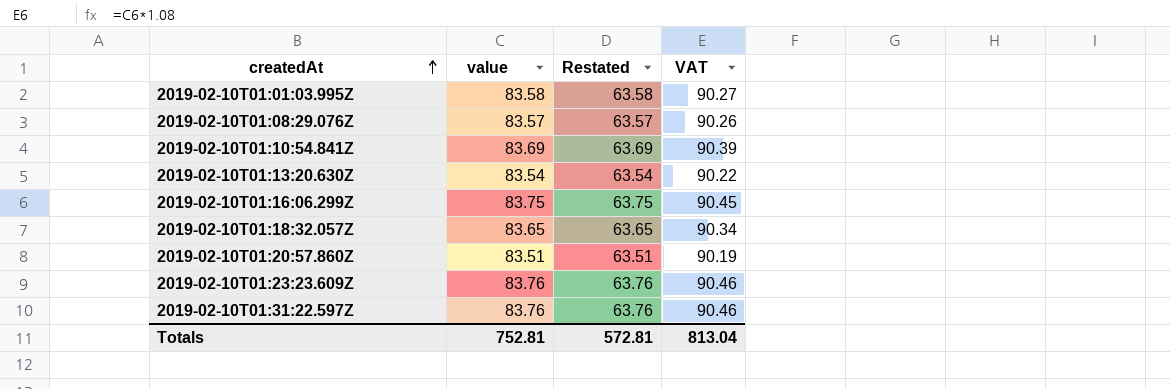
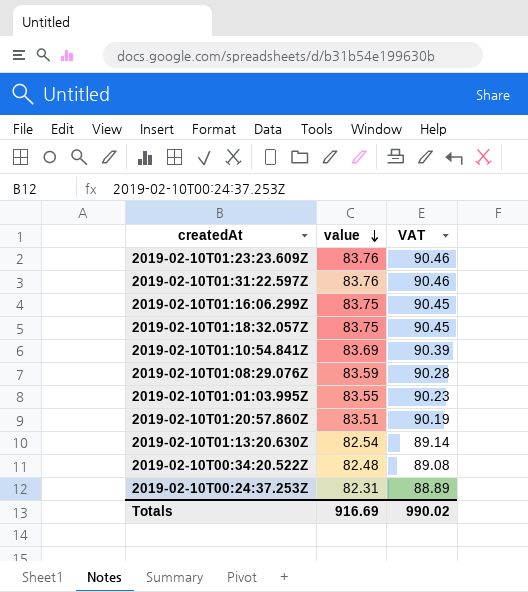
row order: createdAt ascending -> value descending
column Restated | formula: [value] - 20 -> none
2019-02-10T01:18:32.057Z | value: 83.65 -> 83.75
2019-02-10T01:18:32.057Z | VAT: 90.34 -> 90.45
2019-02-10T01:08:29.076Z | value: 83.57 -> 83.59
2019-02-10T01:08:29.076Z | VAT: 90.26 -> 90.28
2019-02-10T01:01:03.995Z | value: 83.58 -> 83.55
2019-02-10T01:01:03.995Z | VAT: 90.27 -> 90.23
2019-02-10T01:13:20.630Z | value: 83.54 -> 82.54
2019-02-10T01:13:20.630Z | VAT: 90.22 -> 89.14
row 2019-02-10T00:34:20.522Z: none -> 82.48 | 89.08
row 2019-02-10T00:24:37.253Z: none -> 82.31 | 88.89
Totals | value: 752.81 -> 916.69
Totals | VAT: 813.04 -> 990.02

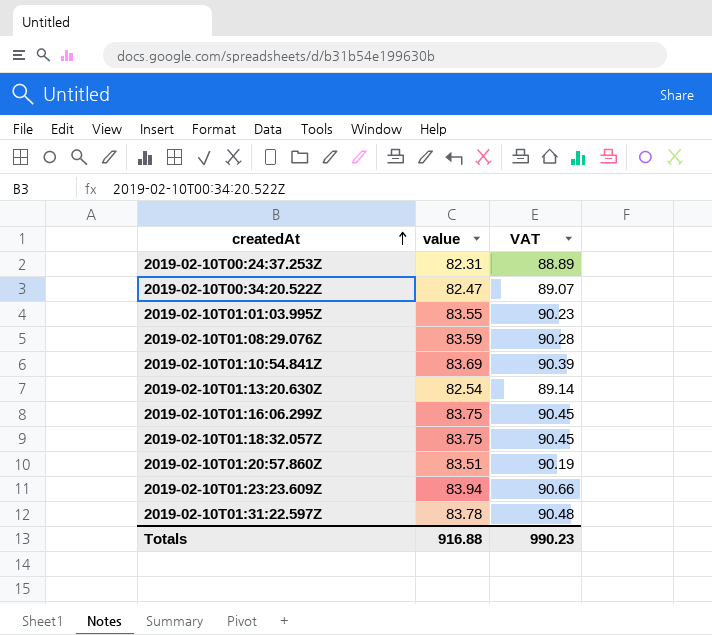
row order: value descending -> createdAt ascending
2019-02-10T00:34:20.522Z | value: 82.48 -> 82.47
2019-02-10T00:34:20.522Z | VAT: 89.08 -> 89.07
2019-02-10T01:23:23.609Z | value: 83.76 -> 83.94
2019-02-10T01:23:23.609Z | VAT: 90.46 -> 90.66
2019-02-10T01:31:22.597Z | value: 83.76 -> 83.78
2019-02-10T01:31:22.597Z | VAT: 90.46 -> 90.48
Totals | value: 916.69 -> 916.88
Totals | VAT: 990.02 -> 990.23

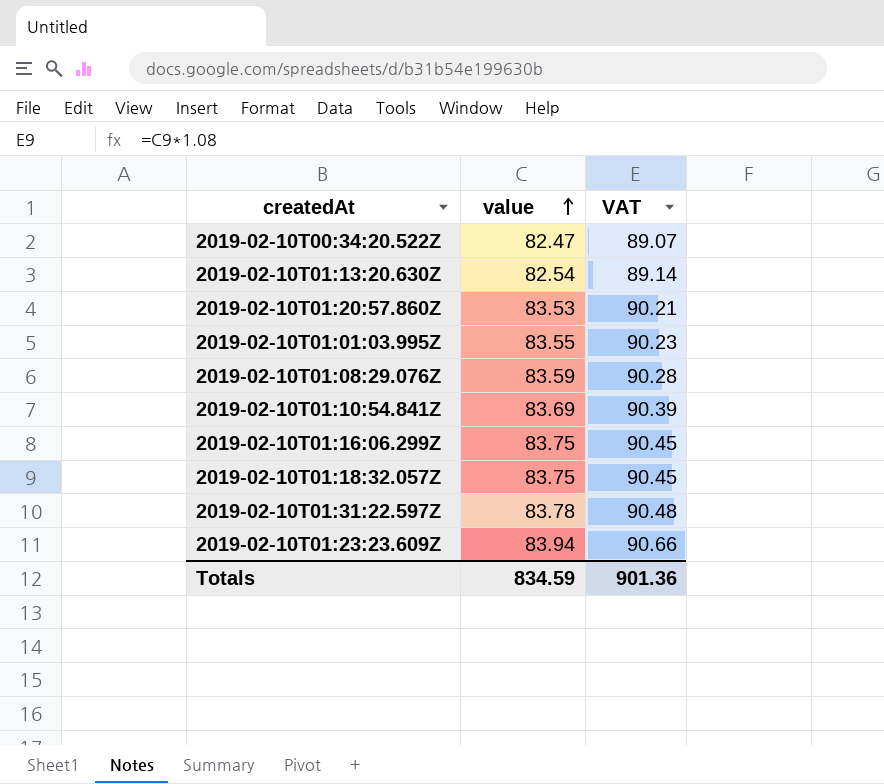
row order: createdAt ascending -> value ascending
row 2019-02-10T00:24:37.253Z: 82.31 | 88.89 -> none
2019-02-10T01:20:57.860Z | value: 83.51 -> 83.53
2019-02-10T01:20:57.860Z | VAT: 90.19 -> 90.21
Totals | value: 916.88 -> 834.59
Totals | VAT: 990.23 -> 901.36

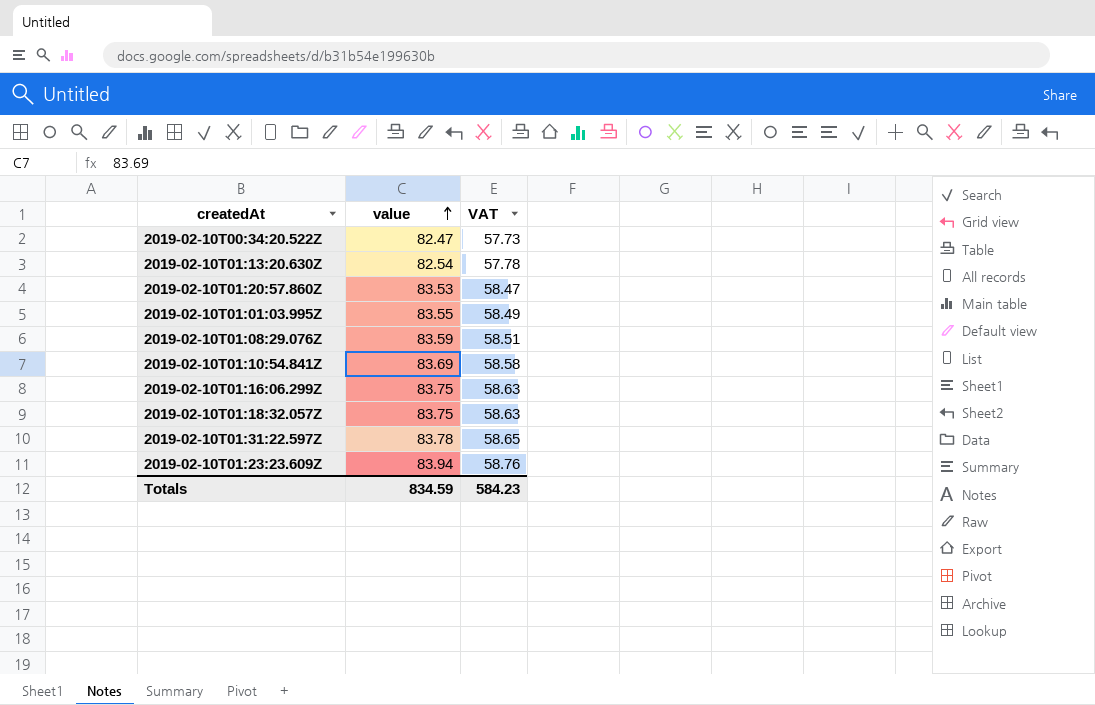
column VAT | formula: [value] * 1.08 -> [value] * 0.7
Totals | VAT: 901.36 -> 584.23

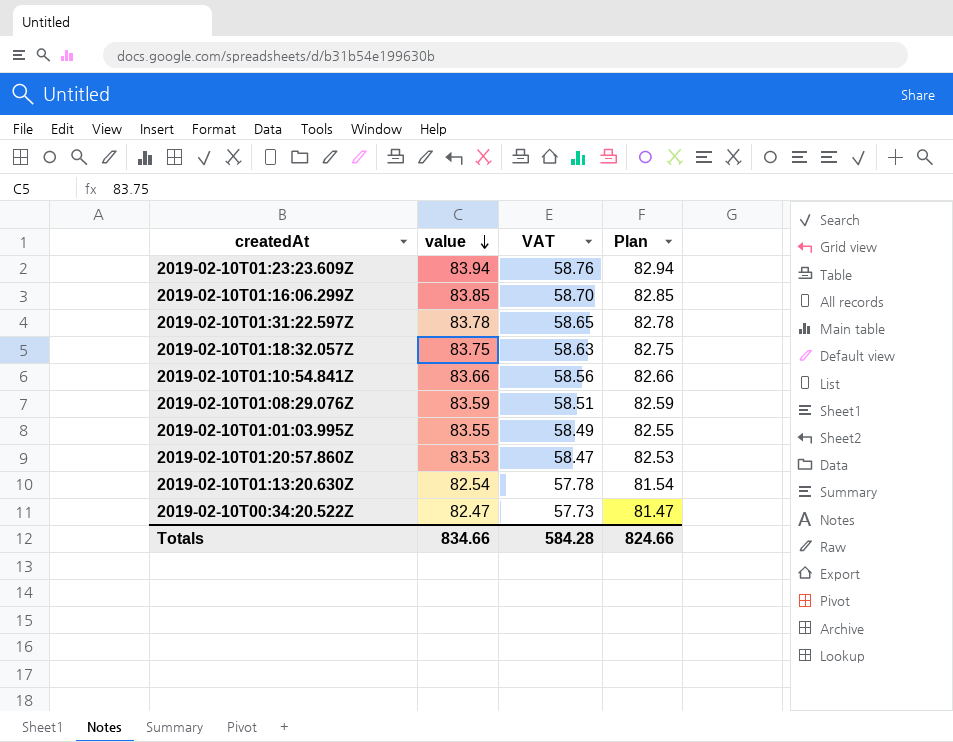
row order: value ascending -> value descending
column Plan | formula: none -> [value] - 1
2019-02-10T01:16:06.299Z | value: 83.75 -> 83.85
2019-02-10T01:16:06.299Z | VAT: 58.63 -> 58.70
2019-02-10T01:10:54.841Z | value: 83.69 -> 83.66
2019-02-10T01:10:54.841Z | VAT: 58.58 -> 58.56
Totals | value: 834.59 -> 834.66
Totals | VAT: 584.23 -> 584.28

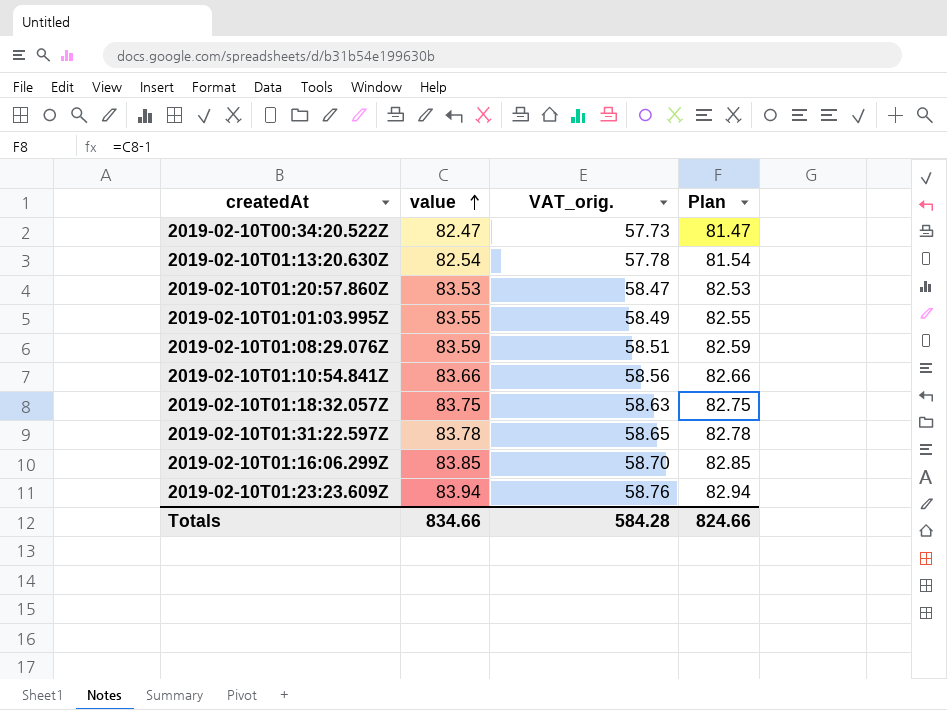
row order: value descending -> value ascending
column name: VAT -> VAT_orig.

